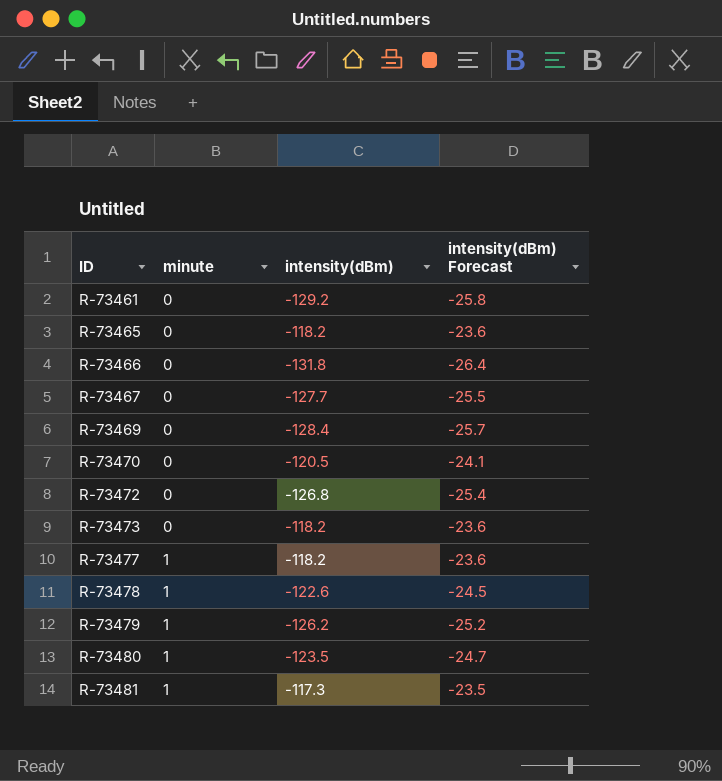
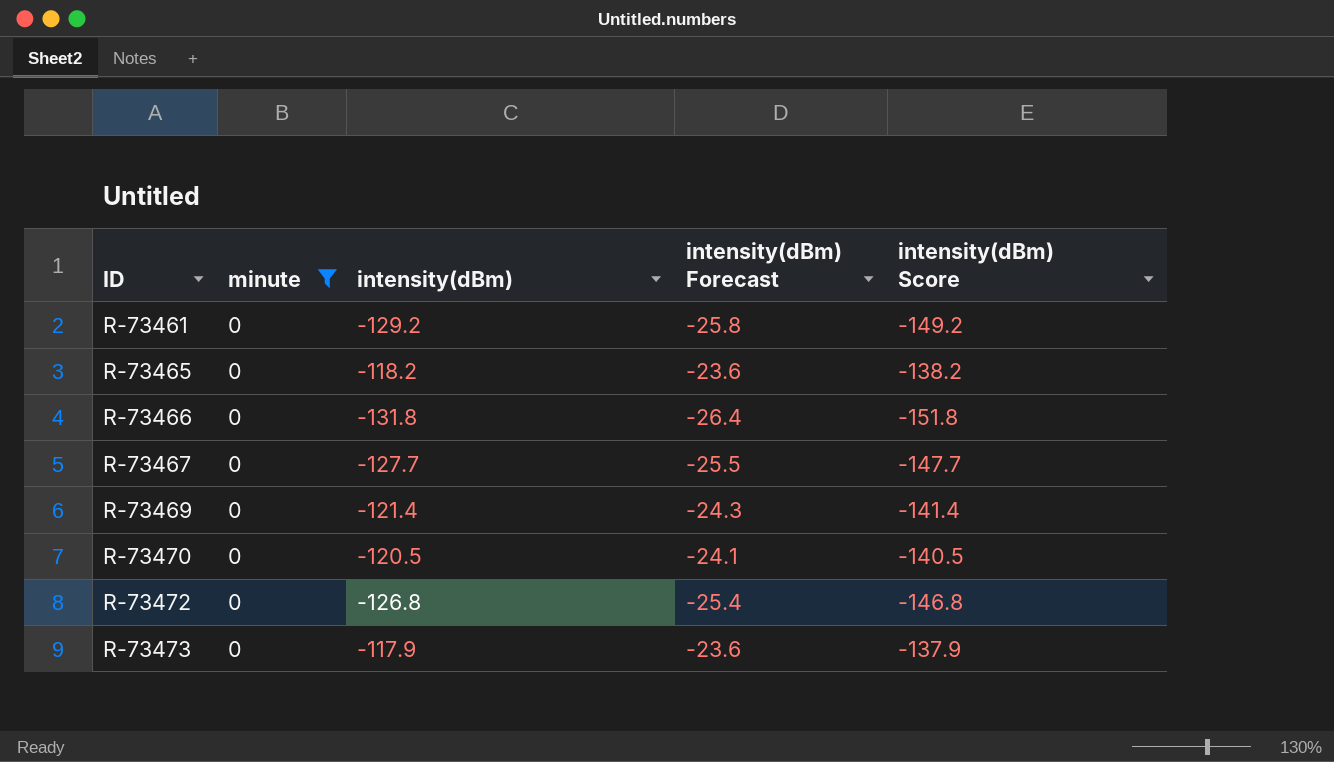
filter: none -> minute = 0
column intensity(dBm) Score | formula: none -> [intensity(dBm)] - 20
R-73469 | intensity(dBm): -128.4 -> -121.4
R-73469 | intensity(dBm) Forecast: -25.7 -> -24.3
R-73473 | intensity(dBm): -118.2 -> -117.9

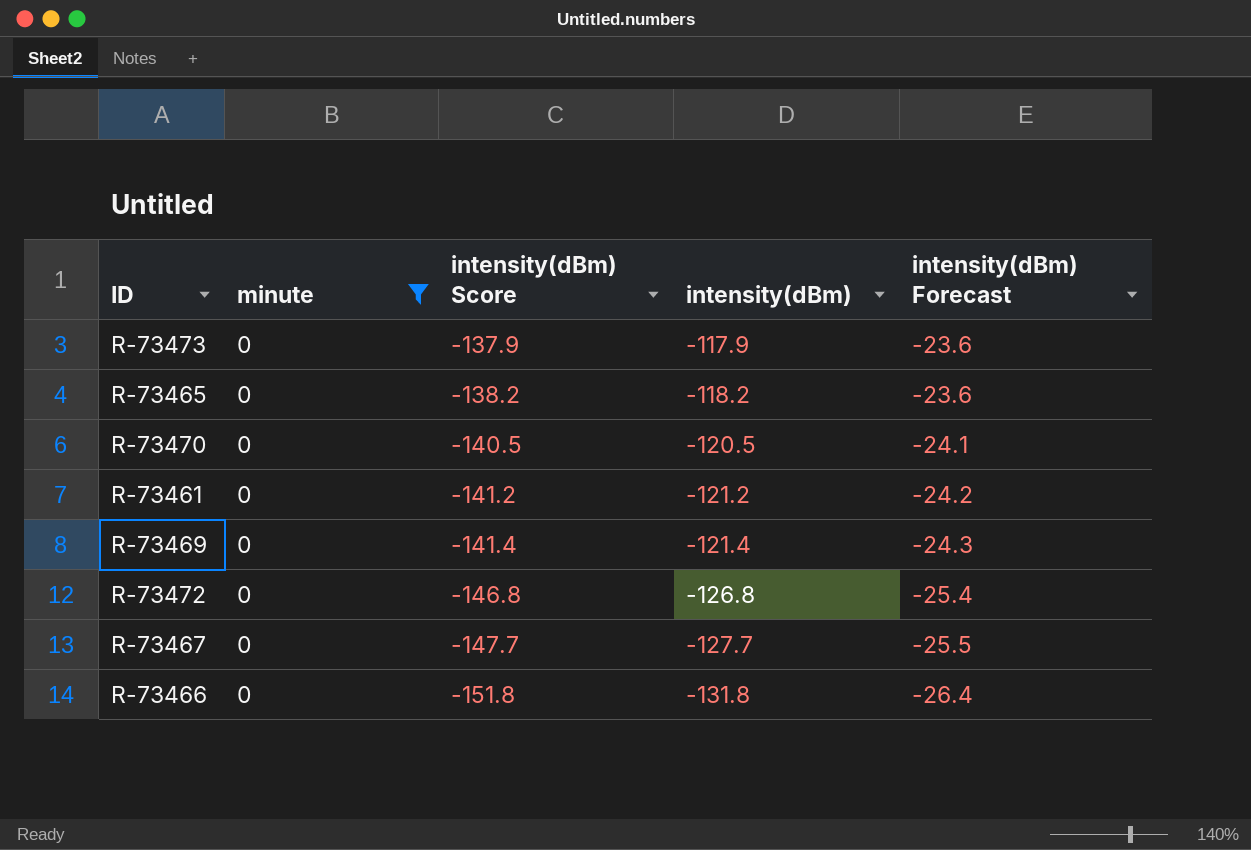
row order: ID ascending -> intensity(dBm) Score descending
column intensity(dBm) Score | position: 5 -> 3
R-73461 | intensity(dBm) Score: -149.2 -> -141.2
R-73461 | intensity(dBm): -129.2 -> -121.2
R-73461 | intensity(dBm) Forecast: -25.8 -> -24.2

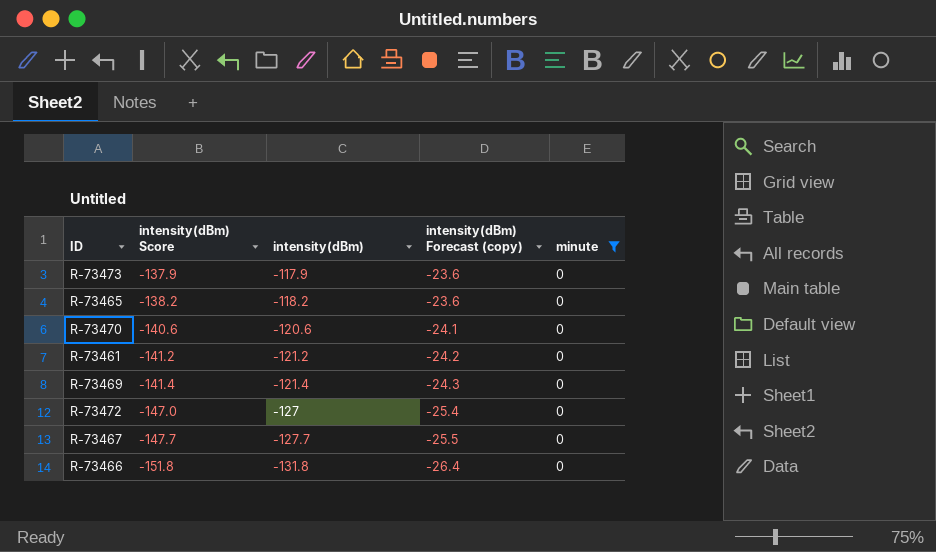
column name: intensity(dBm) Forecast -> intensity(dBm) Forecast (copy)
column minute | position: 2 -> 5
R-73470 | intensity(dBm) Score: -140.5 -> -140.6
R-73470 | intensity(dBm): -120.5 -> -120.6
R-73472 | intensity(dBm) Score: -146.8 -> -147.0
R-73472 | intensity(dBm): -126.8 -> -127

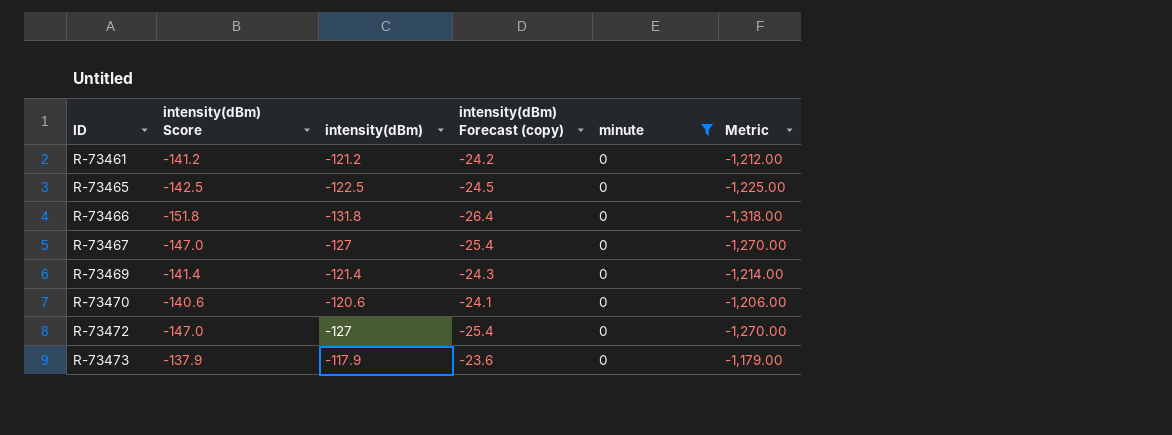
row order: intensity(dBm) Score descending -> ID ascending
column Metric | formula: none -> [intensity(dBm)] * 10
R-73465 | intensity(dBm) Score: -138.2 -> -142.5
R-73465 | intensity(dBm): -118.2 -> -122.5
R-73465 | intensity(dBm) Forecast (copy): -23.6 -> -24.5
R-73467 | intensity(dBm) Score: -147.7 -> -147.0
R-73467 | intensity(dBm): -127.7 -> -127
R-73467 | intensity(dBm) Forecast (copy): -25.5 -> -25.4

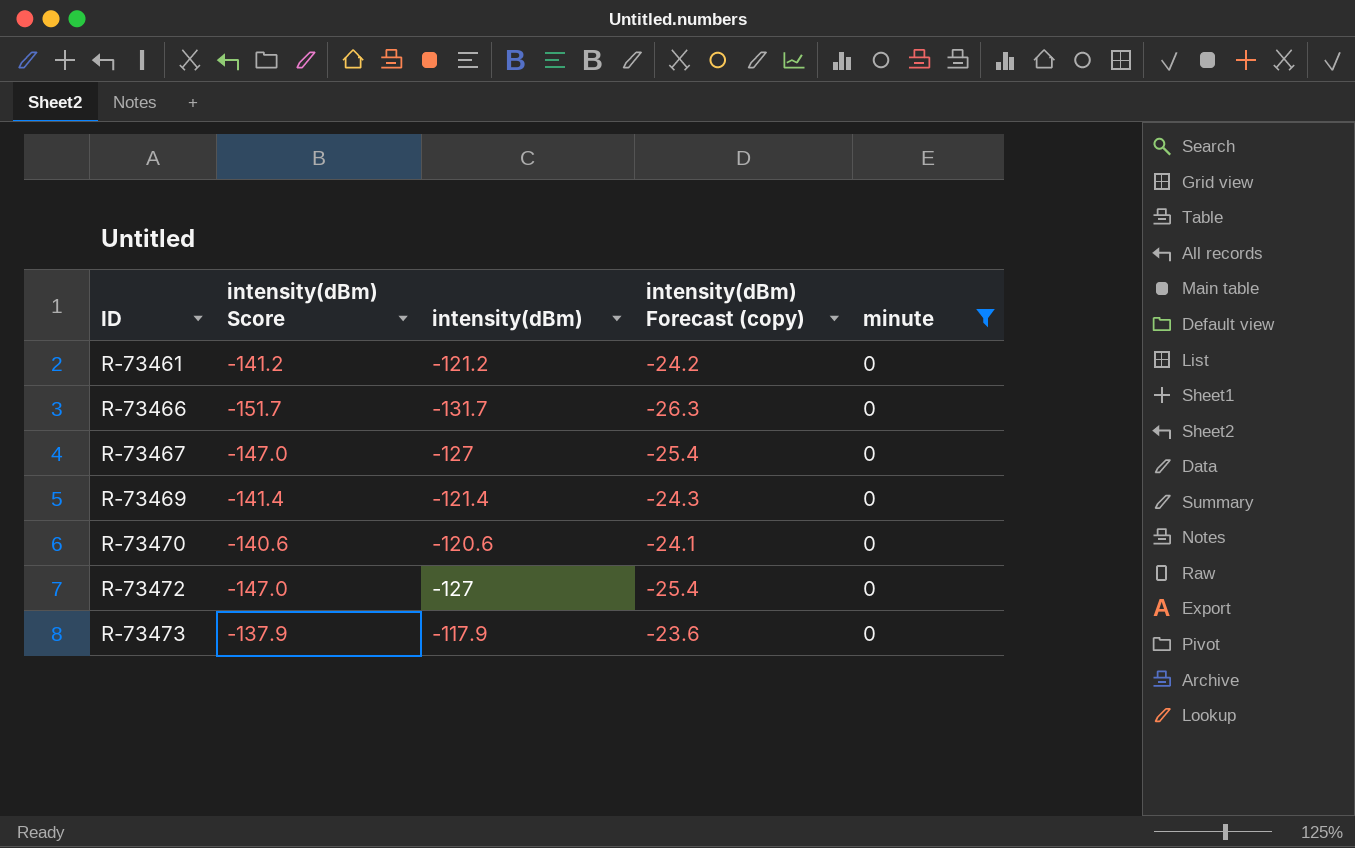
column Metric | formula: [intensity(dBm)] * 10 -> none
row R-73465: -142.5 | -122.5 | -24.5 | 0 | -1,225.00 -> none
R-73466 | intensity(dBm) Score: -151.8 -> -151.7
R-73466 | intensity(dBm): -131.8 -> -131.7
R-73466 | intensity(dBm) Forecast (copy): -26.4 -> -26.3

